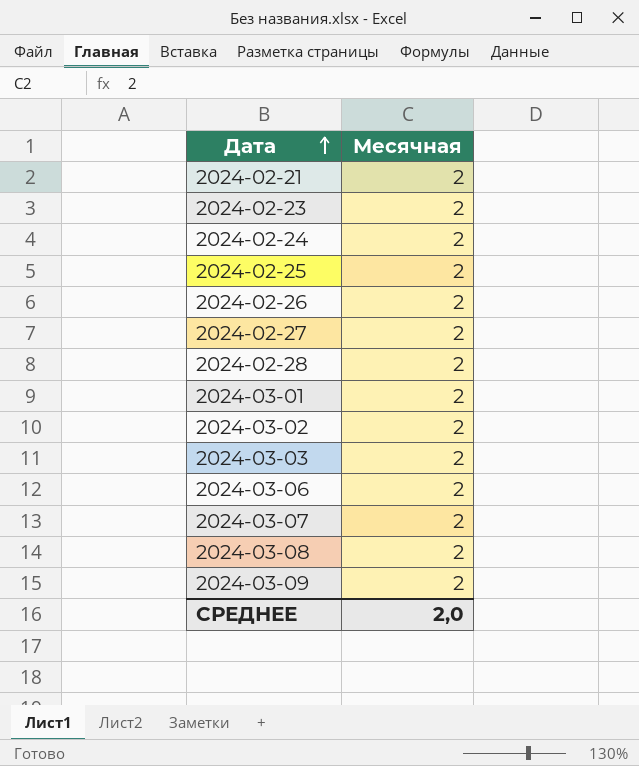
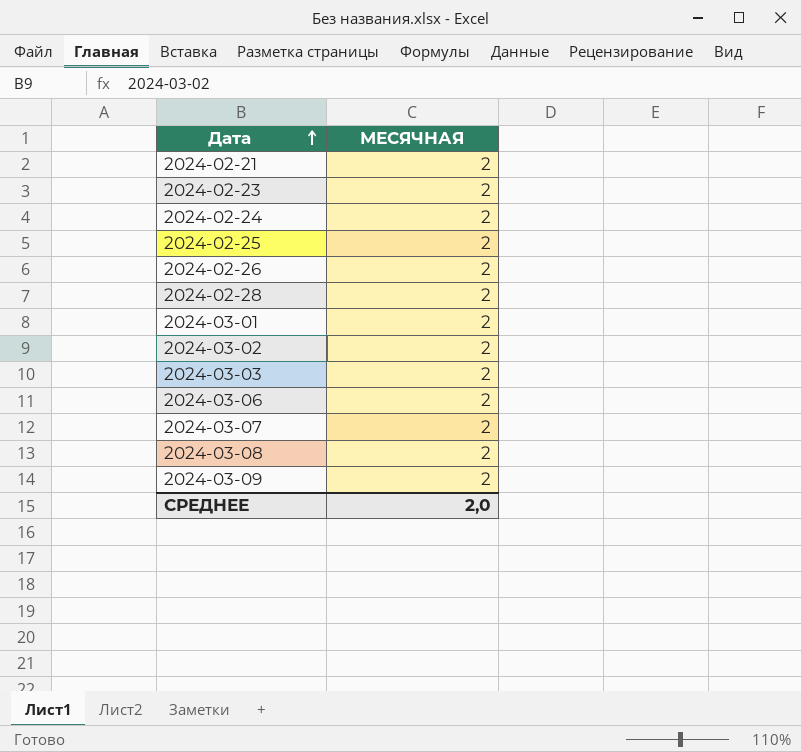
column name: Месячная -> МЕСЯЧНАЯ
row 2024-02-27: 2 -> none

